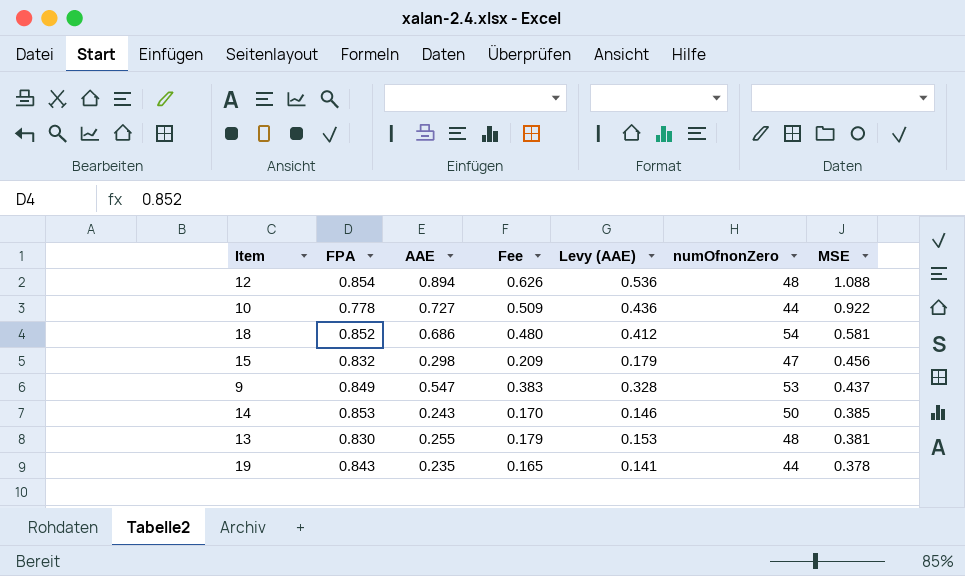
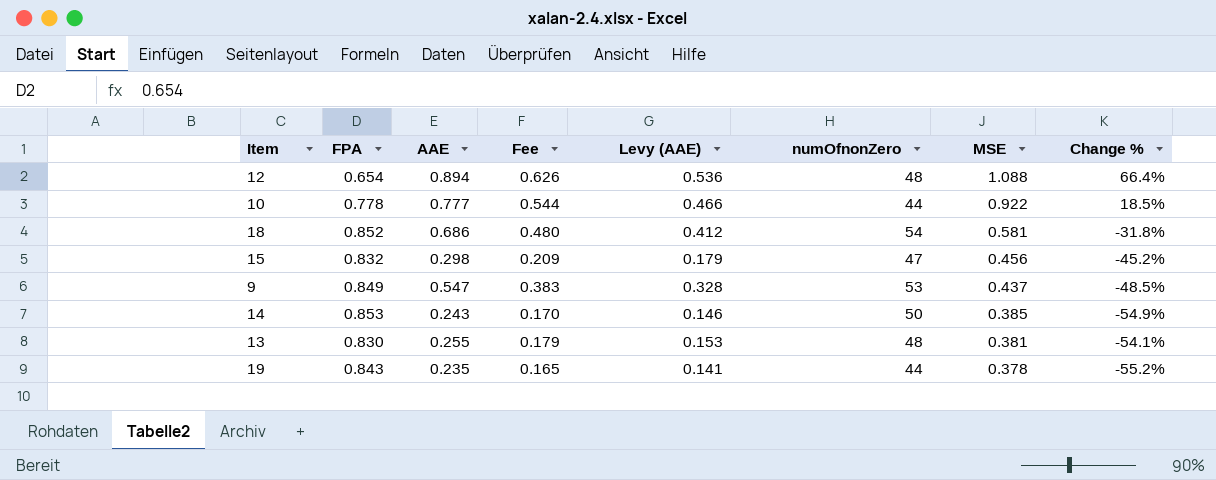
column Change % | formula: none -> ([MSE] - [FPA]) / [FPA]
12 | FPA: 0.854 -> 0.654
10 | AAE: 0.727 -> 0.777
10 | Fee: 0.509 -> 0.544
10 | Levy (AAE): 0.436 -> 0.466

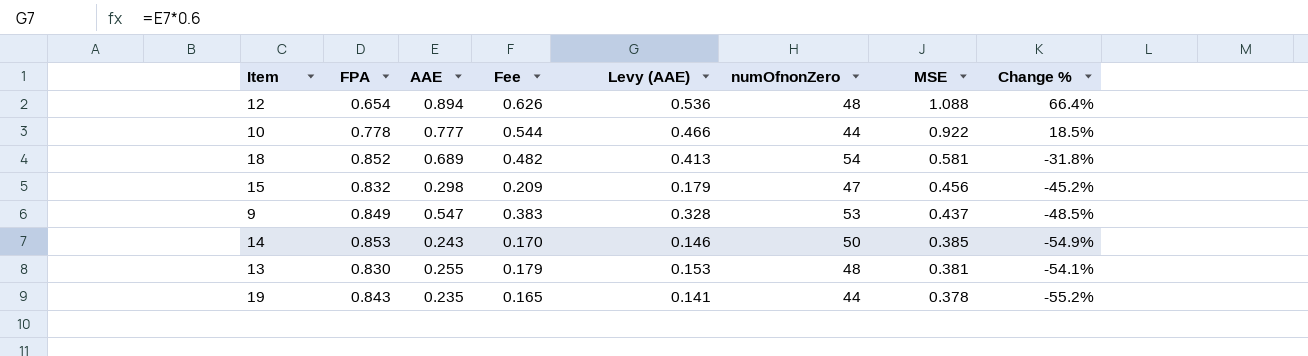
18 | AAE: 0.686 -> 0.689
18 | Fee: 0.480 -> 0.482
18 | Levy (AAE): 0.412 -> 0.413

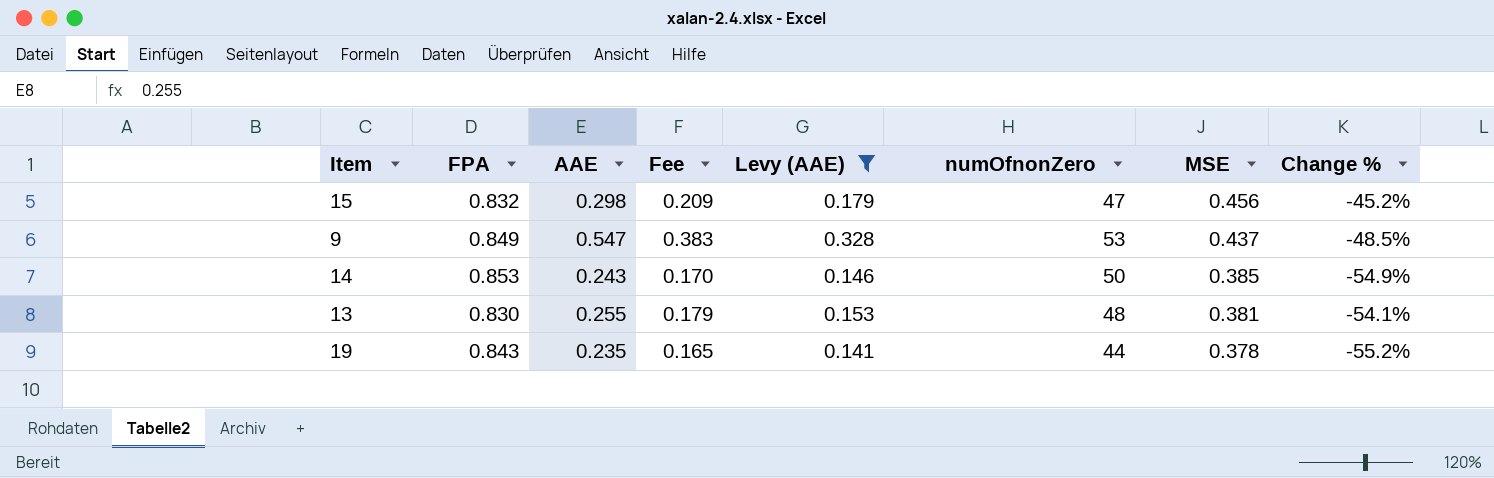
filter: none -> Levy (AAE) <= 0.328

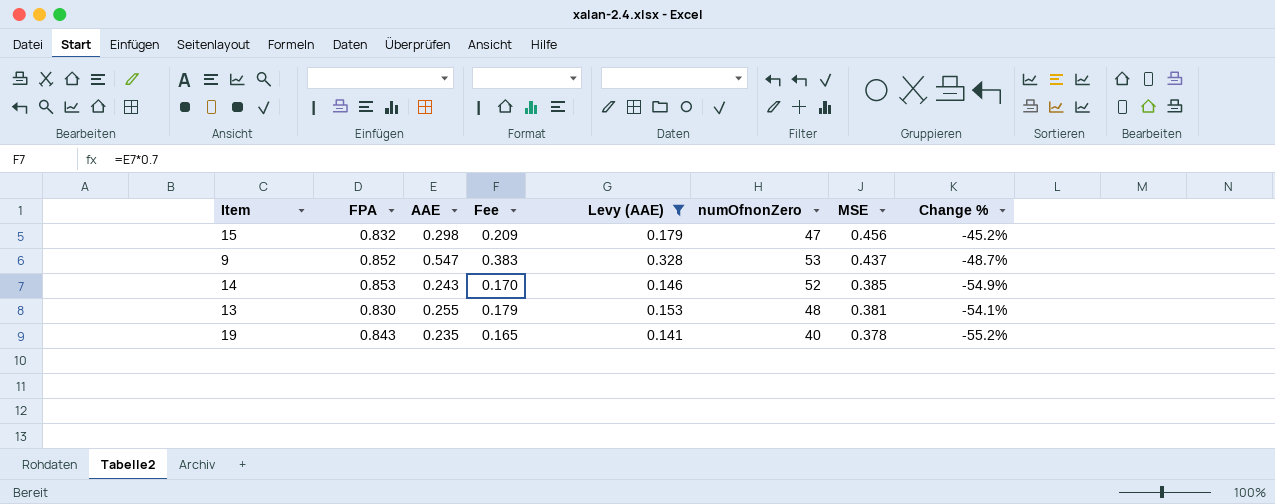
9 | FPA: 0.849 -> 0.852
9 | Change %: -48.5% -> -48.7%
14 | numOfnonZero: 50 -> 52
19 | numOfnonZero: 44 -> 40

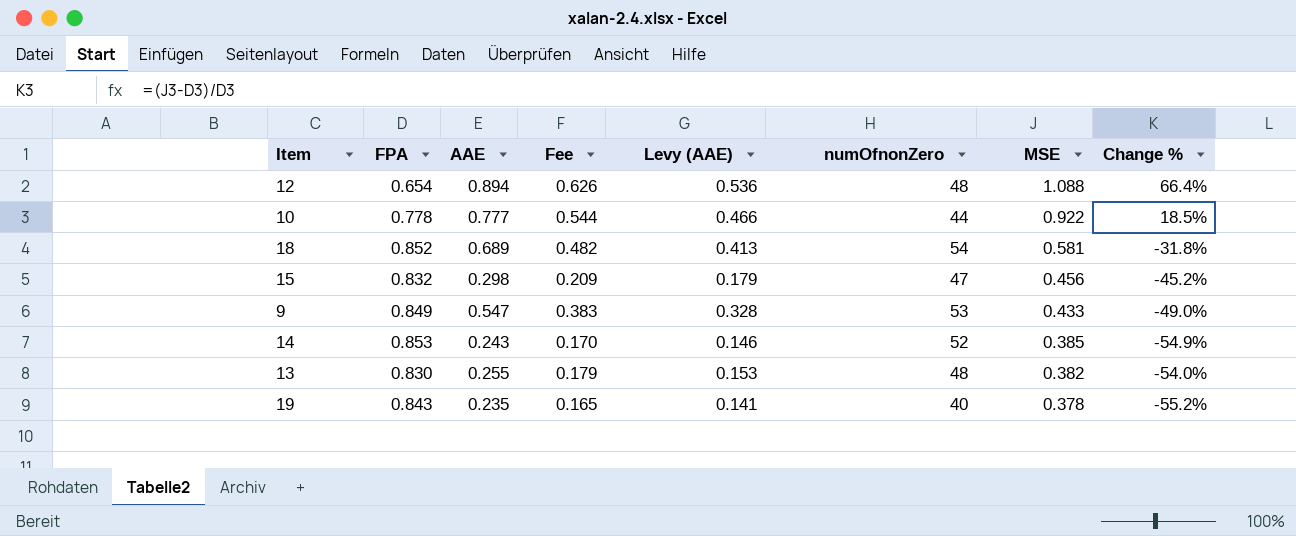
filter: Levy (AAE) <= 0.328 -> none
9 | FPA: 0.852 -> 0.849
9 | MSE: 0.437 -> 0.433
9 | Change %: -48.7% -> -49.0%
13 | MSE: 0.381 -> 0.382
13 | Change %: -54.1% -> -54.0%

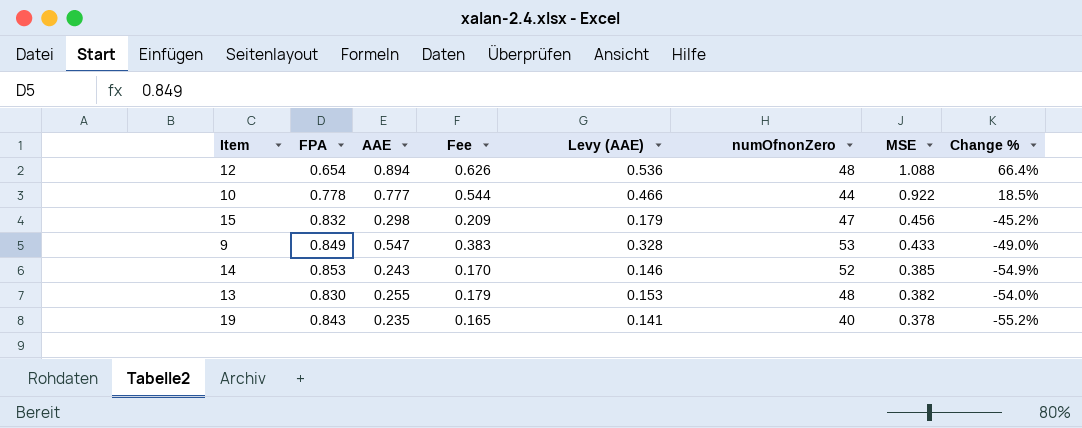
row 18: 0.852 | 0.689 | 0.482 | 0.413 | 54 | 0.581 | -31.8% -> none

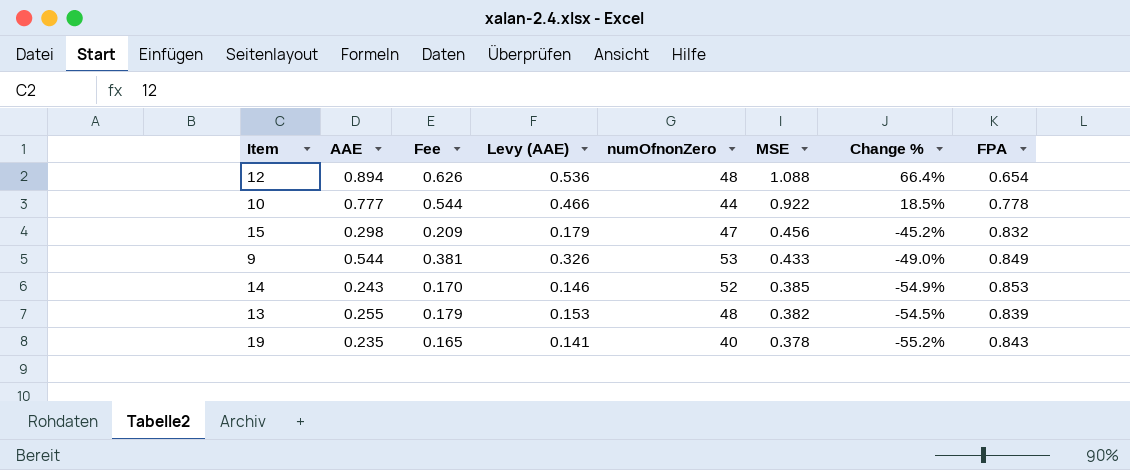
column FPA | position: 2 -> 8
9 | AAE: 0.547 -> 0.544
9 | Fee: 0.383 -> 0.381
9 | Levy (AAE): 0.328 -> 0.326
13 | Change %: -54.0% -> -54.5%
13 | FPA: 0.830 -> 0.839

